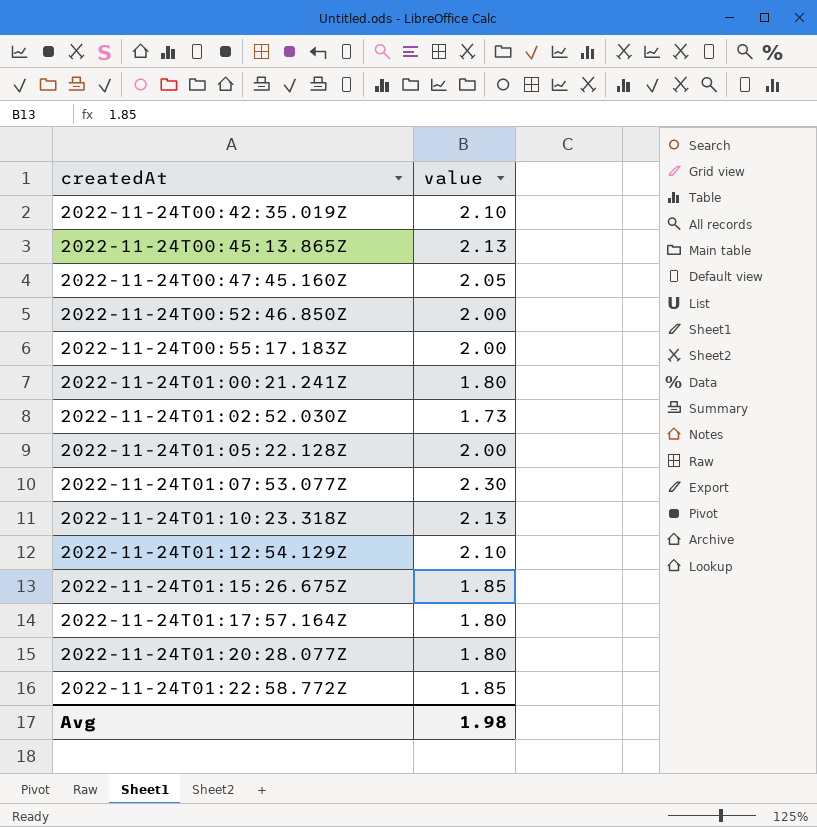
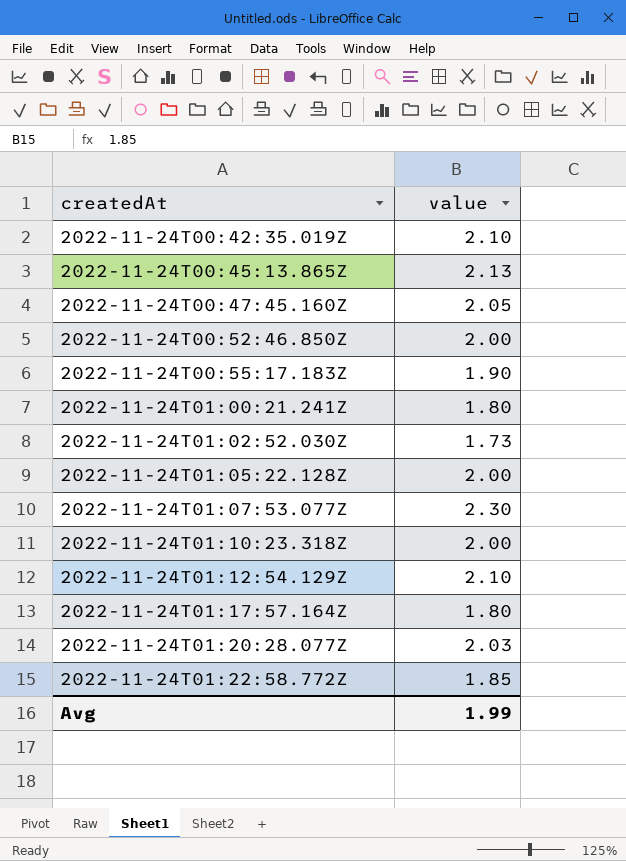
row 2022-11-24T01:15:26.675Z: 1.85 -> none
2022-11-24T00:55:17.183Z | value: 2.00 -> 1.90
2022-11-24T01:10:23.318Z | value: 2.13 -> 2.00
2022-11-24T01:20:28.077Z | value: 1.80 -> 2.03
Avg | value: 1.98 -> 1.99

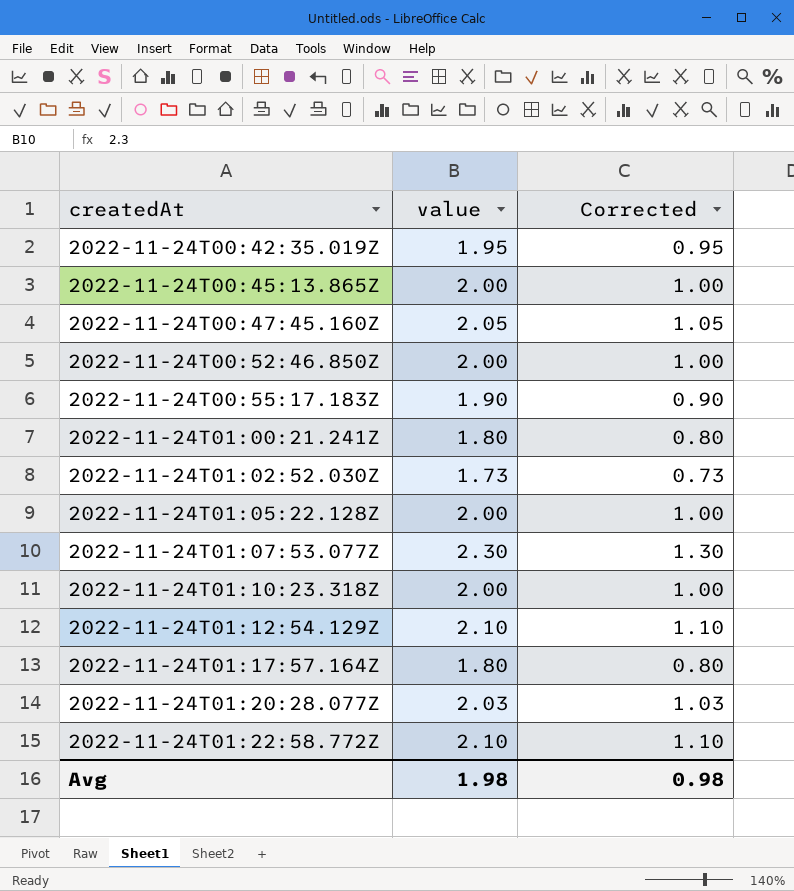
column Corrected | formula: none -> [value] - 1
2022-11-24T00:42:35.019Z | value: 2.10 -> 1.95
2022-11-24T00:45:13.865Z | value: 2.13 -> 2.00
2022-11-24T01:22:58.772Z | value: 1.85 -> 2.10
Avg | value: 1.99 -> 1.98

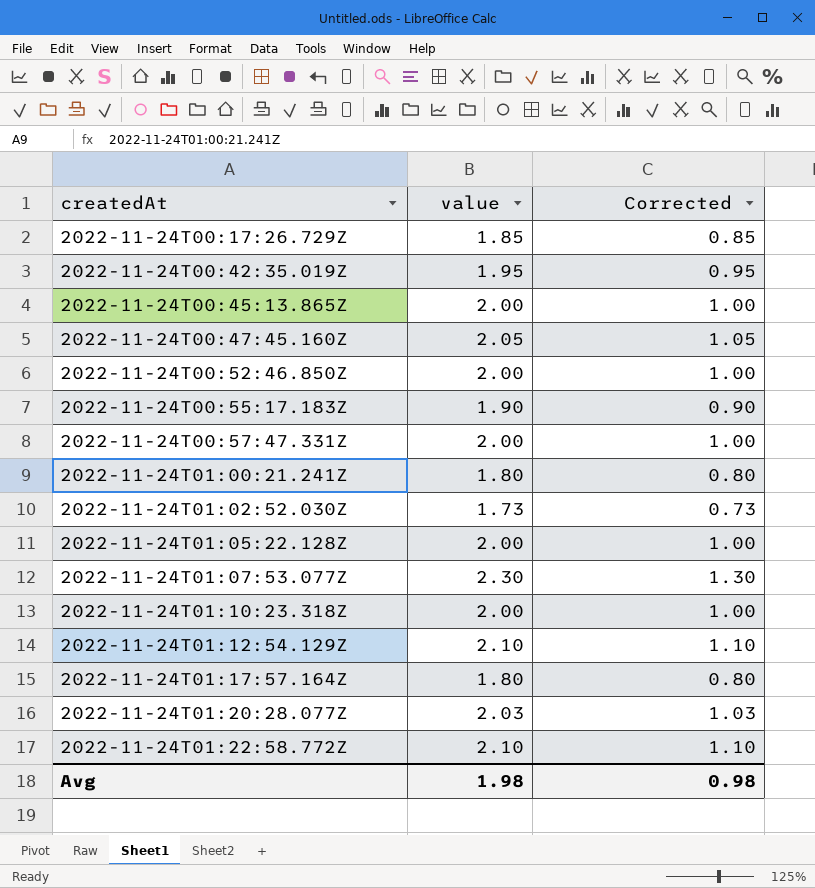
row 2022-11-24T00:17:26.729Z: none -> 1.85 | 0.85
row 2022-11-24T00:57:47.331Z: none -> 2.00 | 1.00

